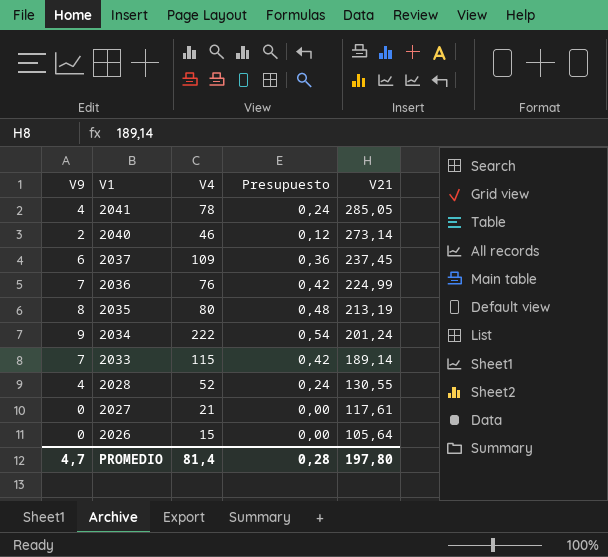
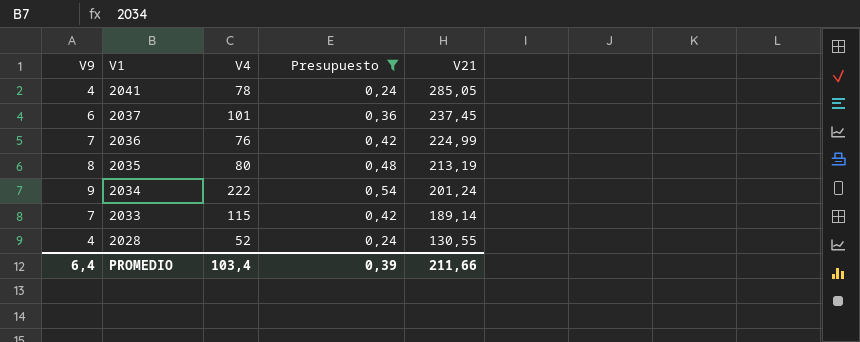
filter: none -> Presupuesto >= 0,24
2037 | V4: 109 -> 101
PROMEDIO | V9: 4,7 -> 6,4
PROMEDIO | V4: 81,4 -> 103,4
PROMEDIO | Presupuesto: 0,28 -> 0,39
PROMEDIO | V21: 197,80 -> 211,66

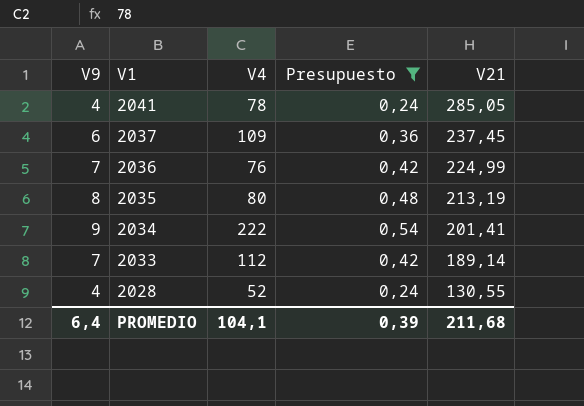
2037 | V4: 101 -> 109
2034 | V21: 201,24 -> 201,41
2033 | V4: 115 -> 112
PROMEDIO | V4: 103,4 -> 104,1
PROMEDIO | V21: 211,66 -> 211,68

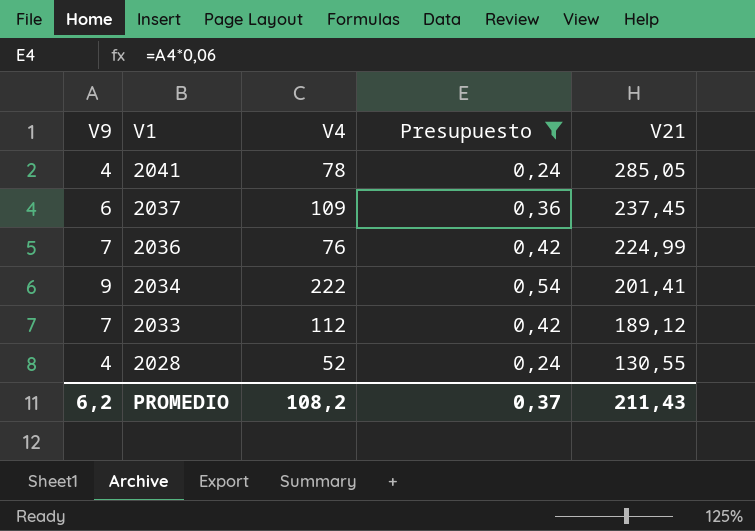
row 2035: 8 | 80 | 0,48 | 213,19 -> none
2033 | V21: 189,14 -> 189,12
PROMEDIO | V9: 6,4 -> 6,2
PROMEDIO | V4: 104,1 -> 108,2
PROMEDIO | Presupuesto: 0,39 -> 0,37
PROMEDIO | V21: 211,68 -> 211,43

